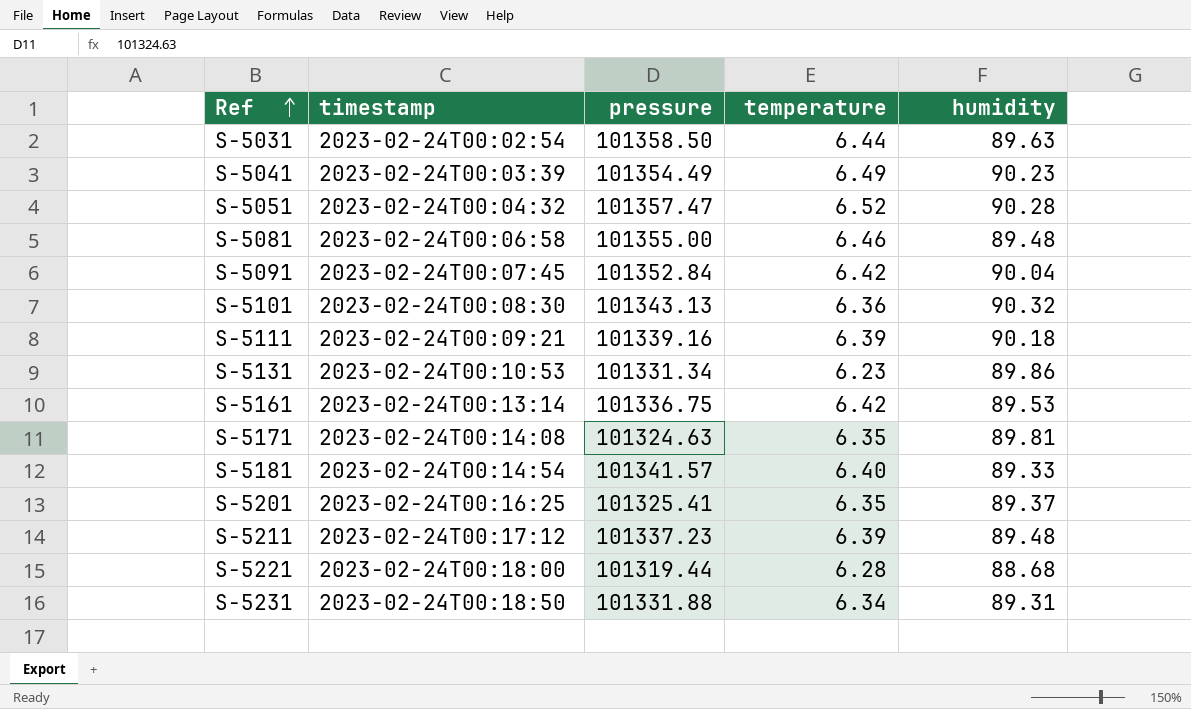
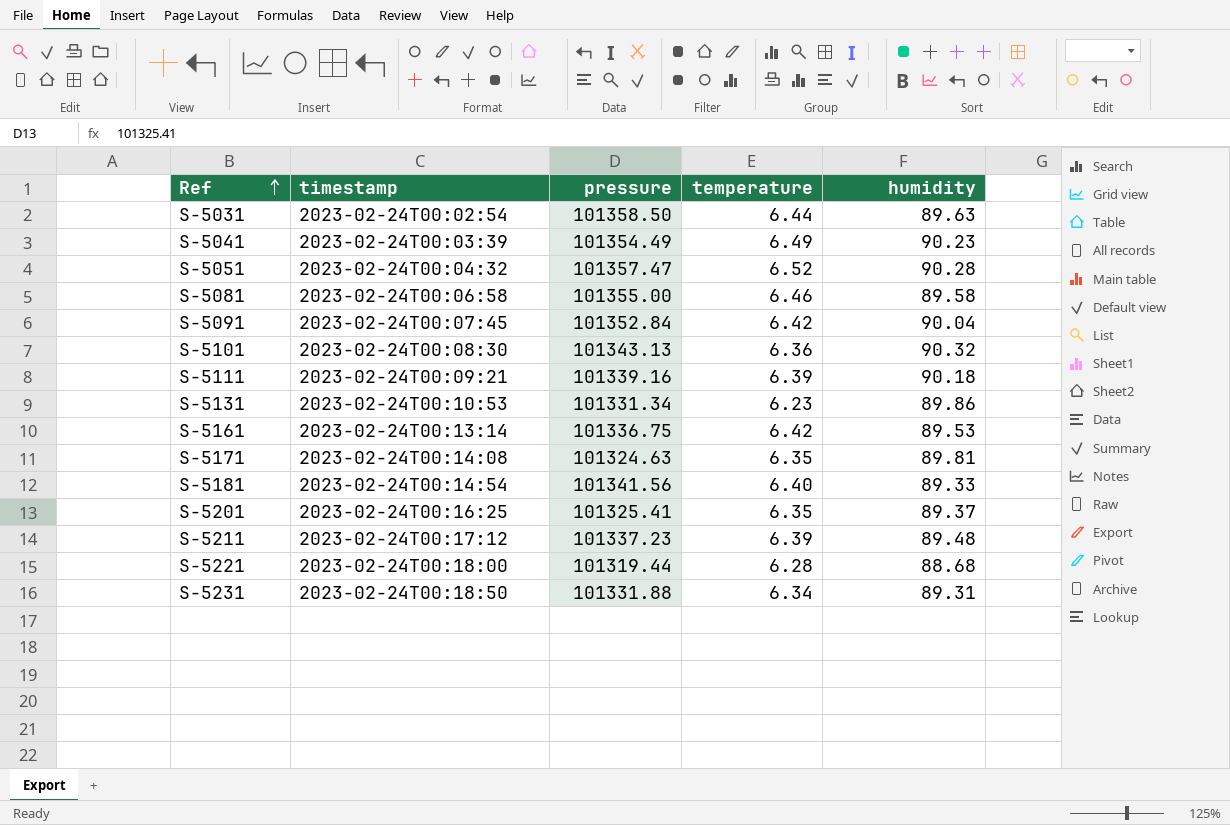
S-5081 | humidity: 89.48 -> 89.58
S-5181 | pressure: 101341.57 -> 101341.56

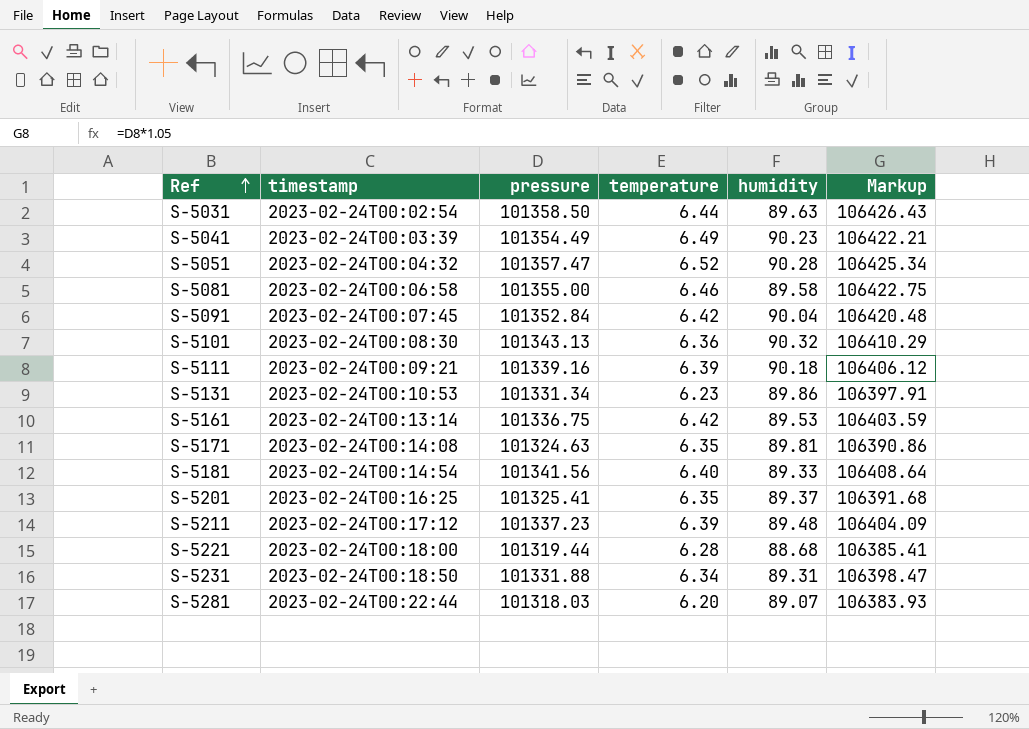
column Markup | formula: none -> [pressure] * 1.05
row S-5281: none -> 2023-02-24T00:22:44 | 101318.03 | 6.20 | 89.07 | 106383.93

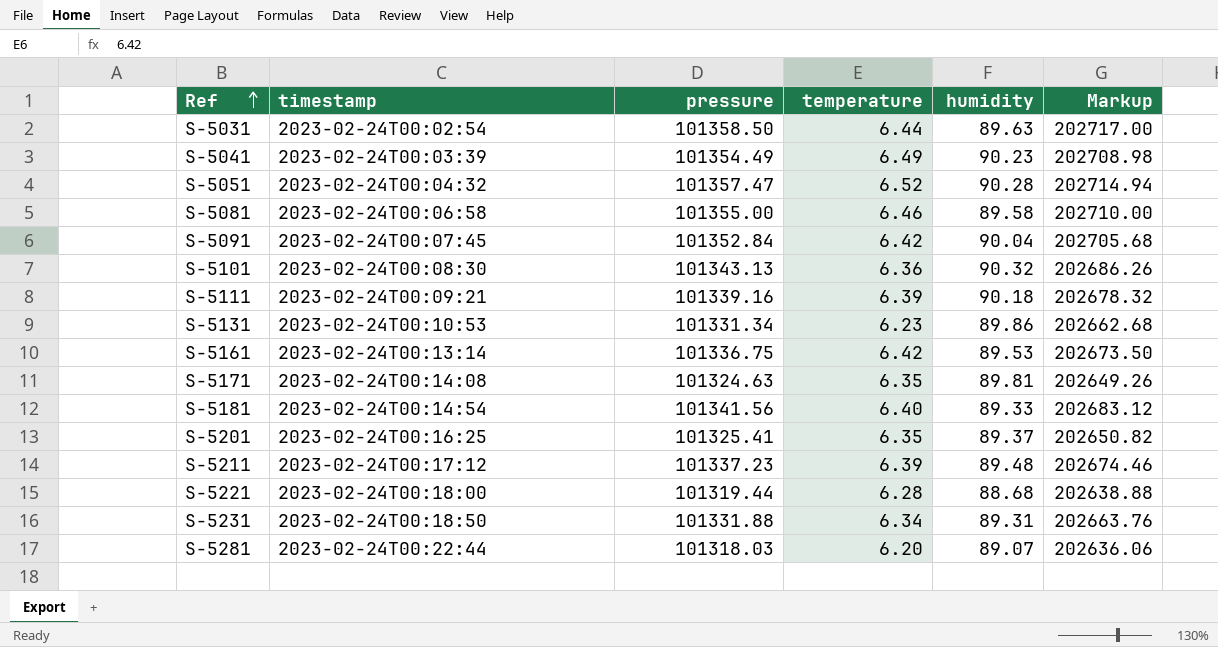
column Markup | formula: [pressure] * 1.05 -> [pressure] * 2

